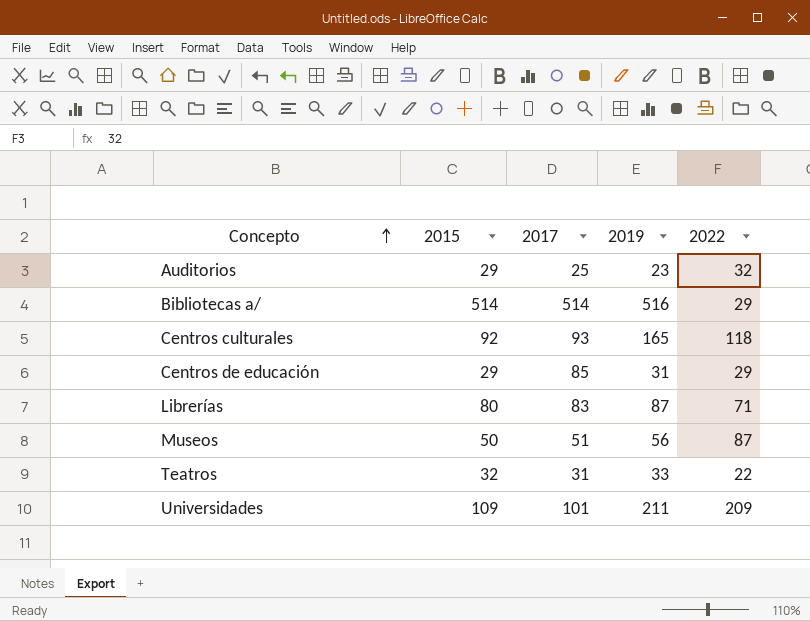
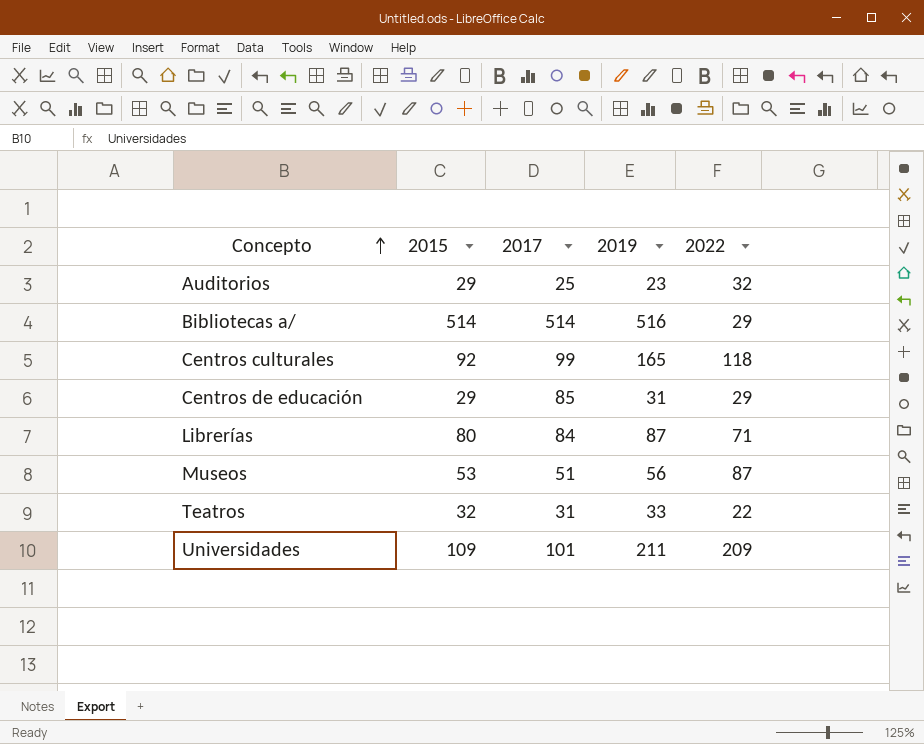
Centros culturales | 2017: 93 -> 99
Librerías | 2017: 83 -> 84
Museos | 2015: 50 -> 53

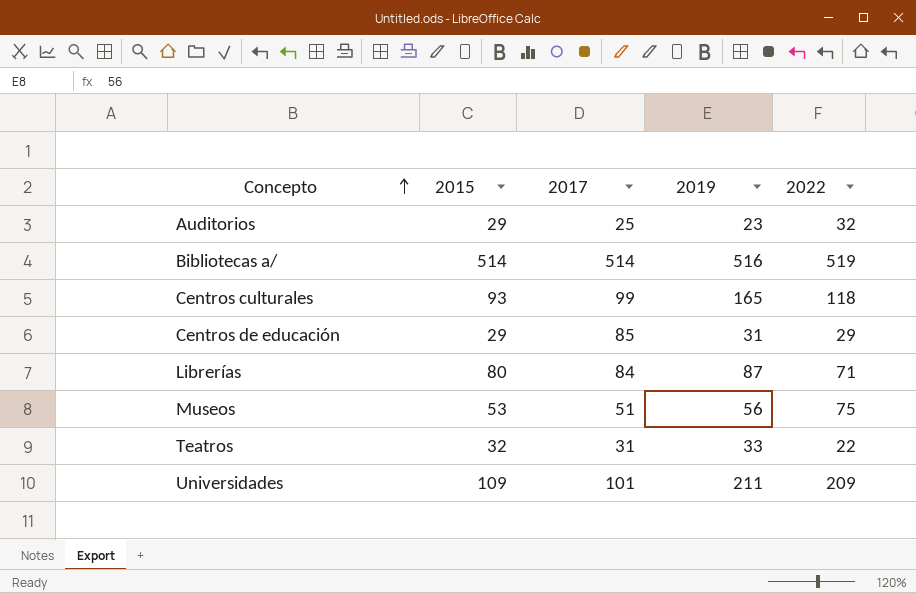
Bibliotecas a/ | 2022: 29 -> 519
Centros culturales | 2015: 92 -> 93
Museos | 2022: 87 -> 75

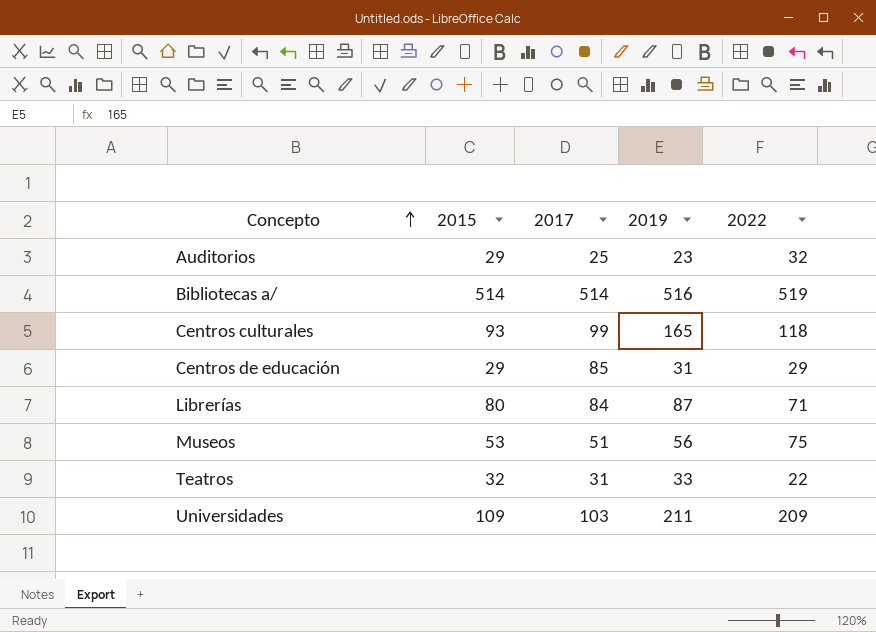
Universidades | 2017: 101 -> 103

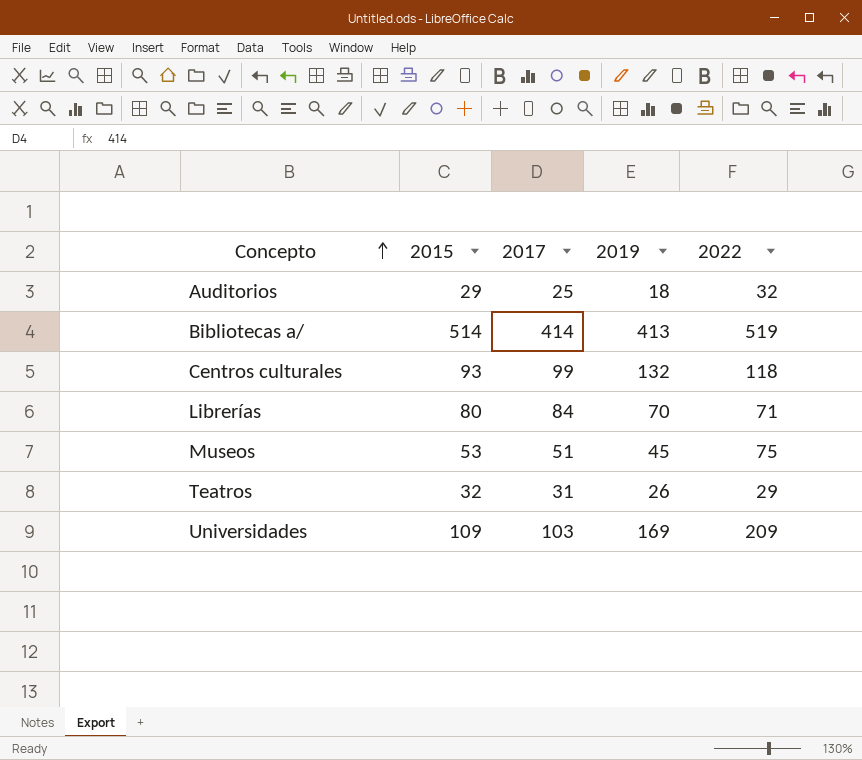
row Centros de educación: 29 | 85 | 31 | 29 -> none
Auditorios | 2019: 23 -> 18
Bibliotecas a/ | 2017: 514 -> 414
Bibliotecas a/ | 2019: 516 -> 413
Centros culturales | 2019: 165 -> 132
Librerías | 2019: 87 -> 70
Museos | 2019: 56 -> 45
Teatros | 2019: 33 -> 26
Teatros | 2022: 22 -> 29
Universidades | 2019: 211 -> 169

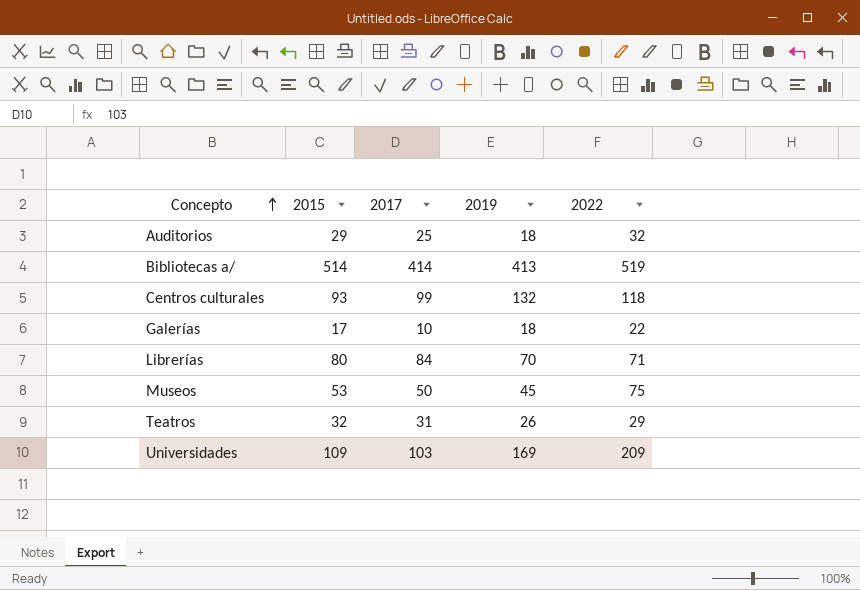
row Galerías: none -> 17 | 10 | 18 | 22
Museos | 2017: 51 -> 50

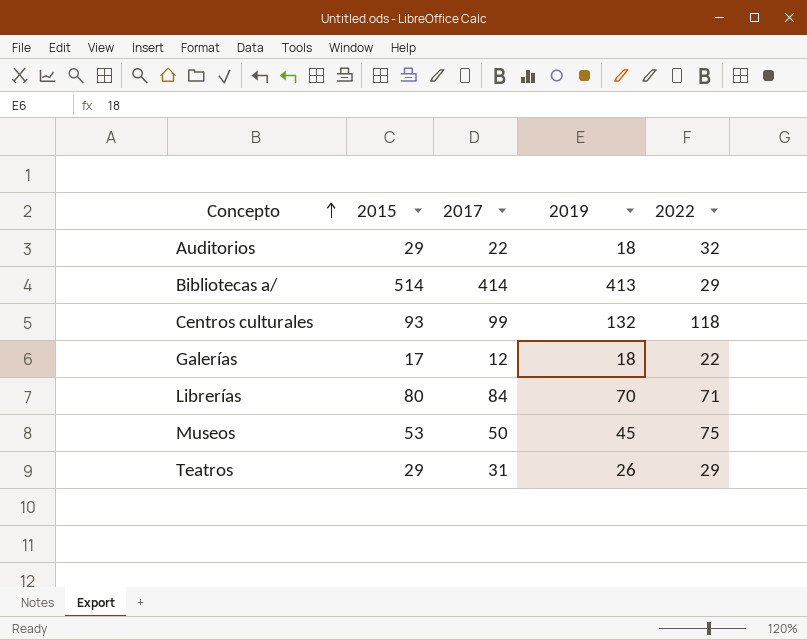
row Universidades: 109 | 103 | 169 | 209 -> none
Auditorios | 2017: 25 -> 22
Bibliotecas a/ | 2022: 519 -> 29
Galerías | 2017: 10 -> 12
Teatros | 2015: 32 -> 29

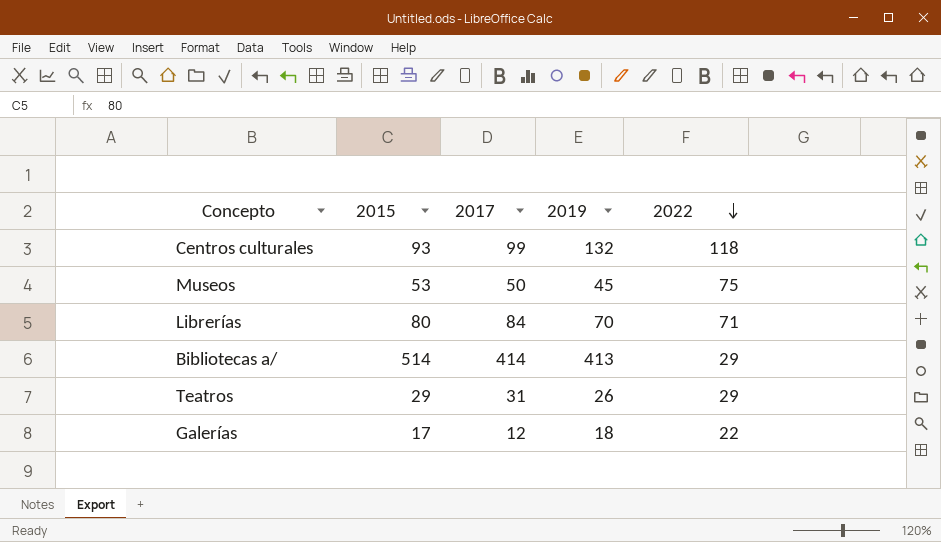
row order: Concepto ascending -> 2022 descending
row Auditorios: 29 | 22 | 18 | 32 -> none

